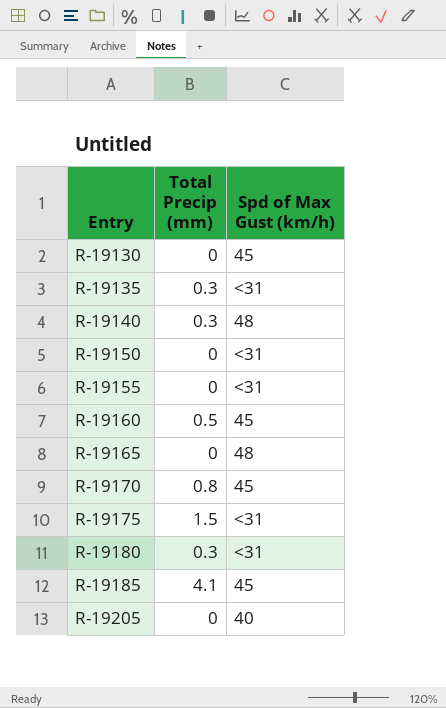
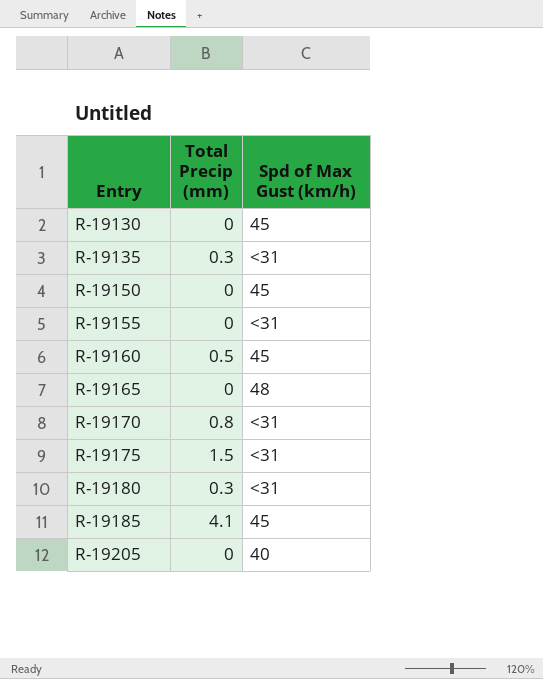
row R-19140: 0.3 | 48 -> none
R-19150 | Spd of Max Gust (km/h): <31 -> 45
R-19170 | Spd of Max Gust (km/h): 45 -> <31

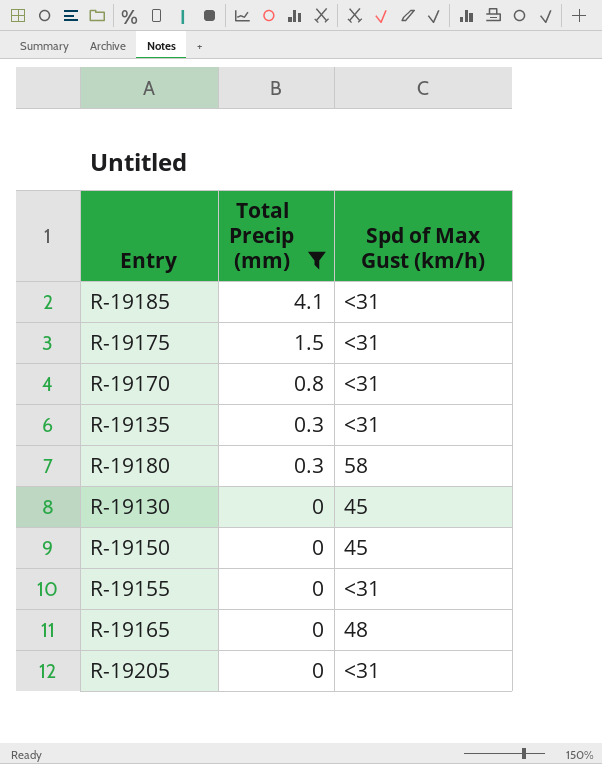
filter: none -> Total Precip (mm) != 0.5
row order: Entry ascending -> Total Precip (mm) descending
R-19185 | Spd of Max Gust (km/h): 45 -> <31
R-19180 | Spd of Max Gust (km/h): <31 -> 58
R-19205 | Spd of Max Gust (km/h): 40 -> <31

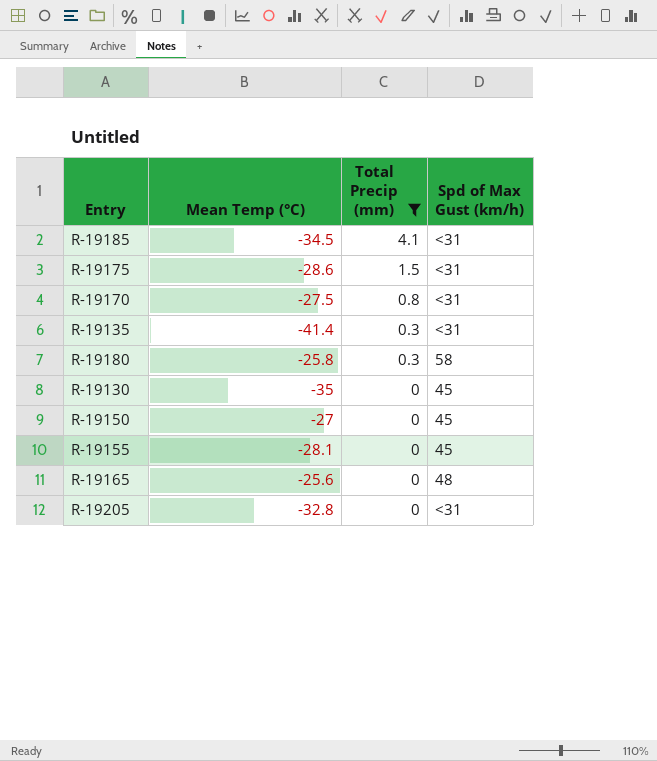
column Mean Temp (°C) | position: none -> 2
R-19155 | Spd of Max Gust (km/h): <31 -> 45

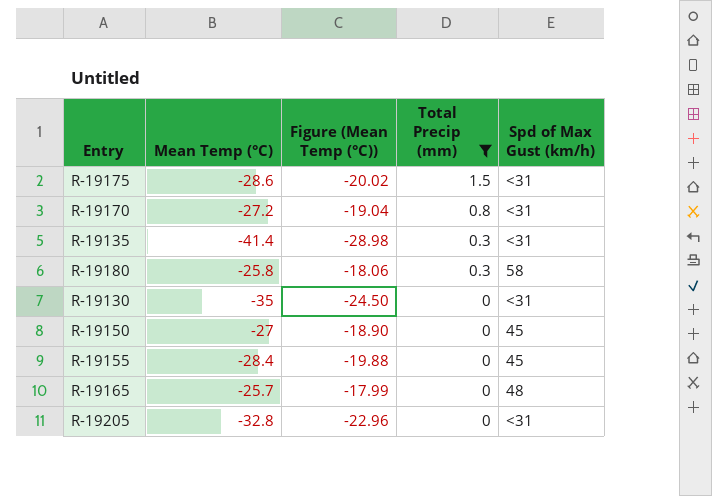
column Figure (Mean Temp (°C)) | formula: none -> [Mean Temp (°C)] * 0.7
row R-19185: -34.5 | 4.1 | <31 -> none
R-19170 | Mean Temp (°C): -27.5 -> -27.2
R-19130 | Spd of Max Gust (km/h): 45 -> <31
R-19155 | Mean Temp (°C): -28.1 -> -28.4
R-19165 | Mean Temp (°C): -25.6 -> -25.7

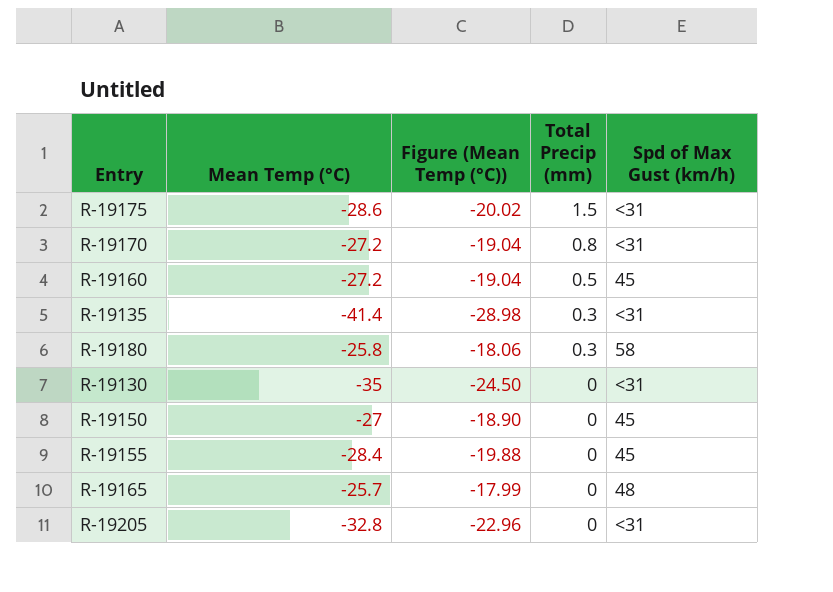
filter: Total Precip (mm) != 0.5 -> none

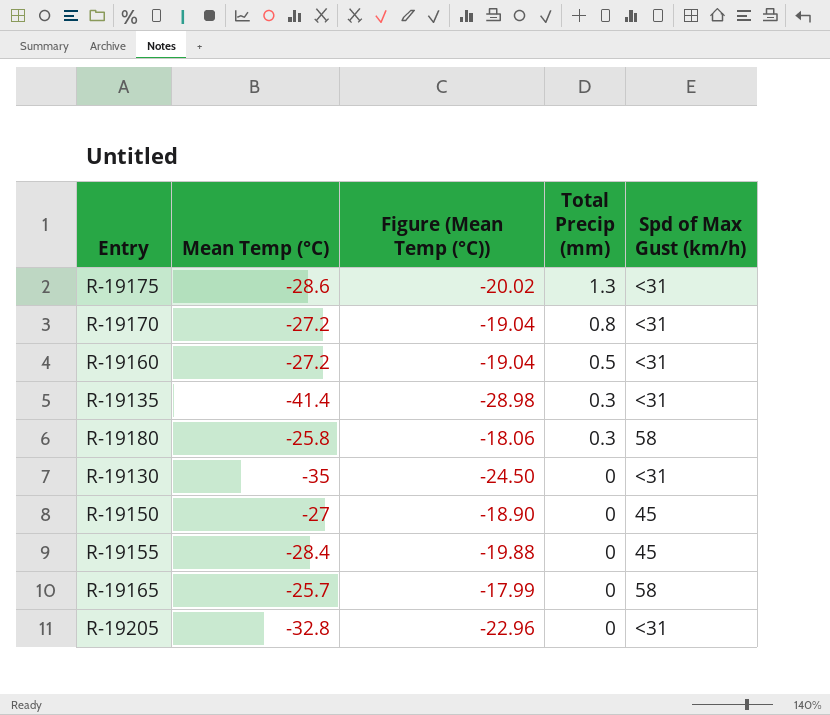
R-19175 | Total Precip (mm): 1.5 -> 1.3
R-19160 | Spd of Max Gust (km/h): 45 -> <31
R-19165 | Spd of Max Gust (km/h): 48 -> 58

